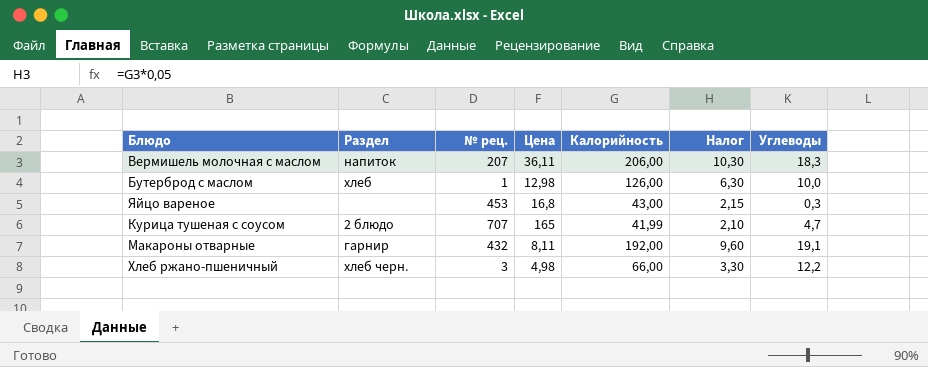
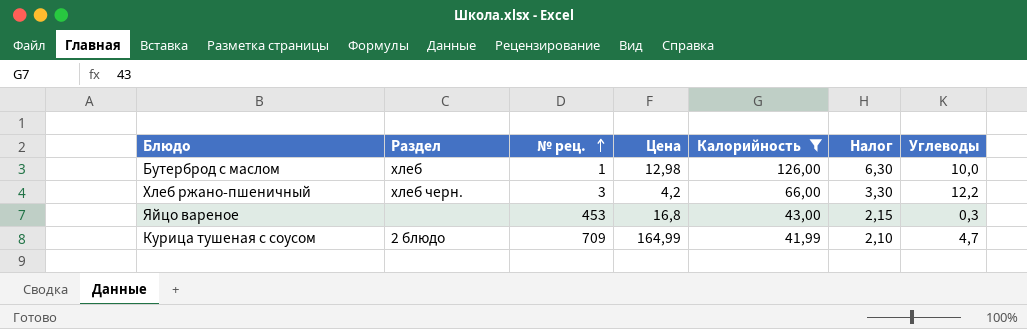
filter: none -> Калорийность <= 126,00
row order: none -> № рец. ascending
Хлеб ржано-пшеничный | Цена: 4,98 -> 4,2
Курица тушеная с соусом | № рец.: 707 -> 709
Курица тушеная с соусом | Цена: 165 -> 164,99

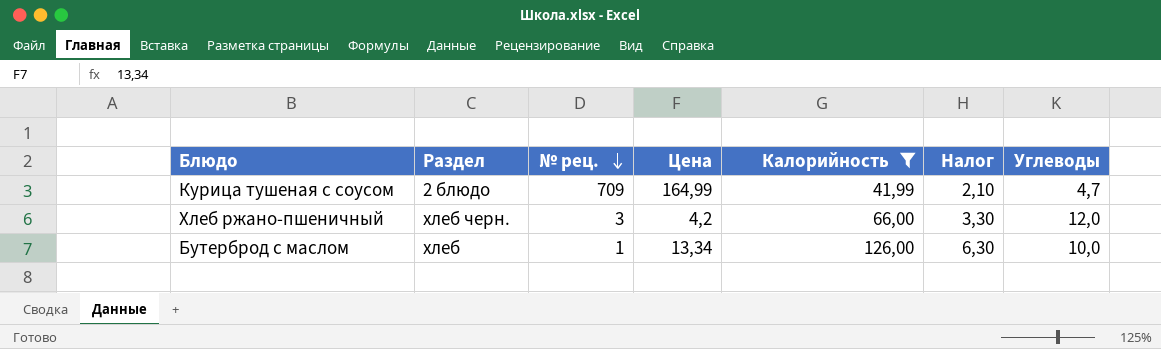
row order: № рец. ascending -> № рец. descending
row Яйцо вареное: none | 453 | 16,8 | 43,00 | 2,15 | 0,3 -> none
Хлеб ржано-пшеничный | Углеводы: 12,2 -> 12,0
Бутерброд с маслом | Цена: 12,98 -> 13,34

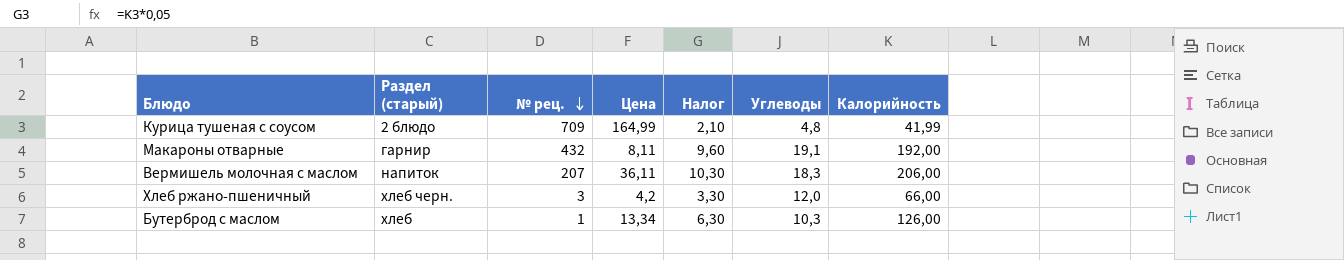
filter: Калорийность <= 126,00 -> none
column name: Раздел -> Раздел (старый)
column Калорийность | position: 5 -> 7
Курица тушеная с соусом | Углеводы: 4,7 -> 4,8
Бутерброд с маслом | Углеводы: 10,0 -> 10,3

